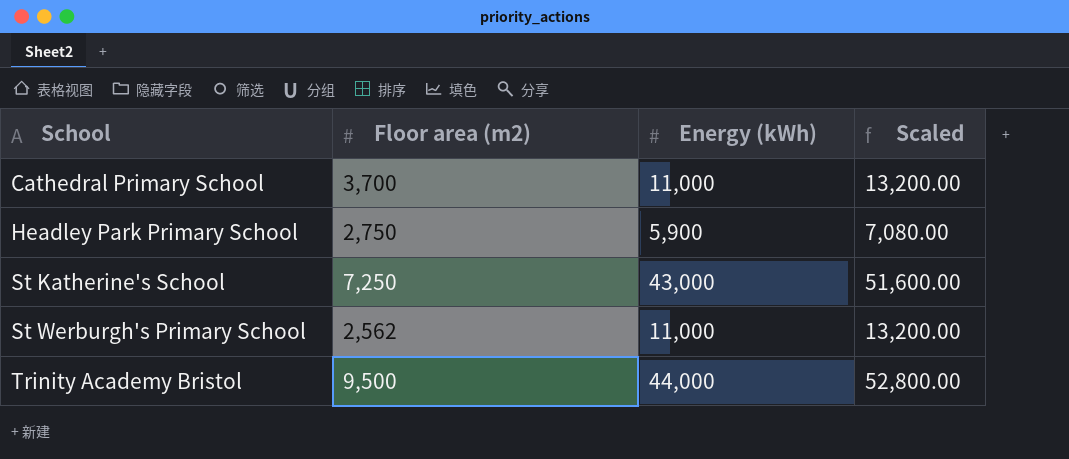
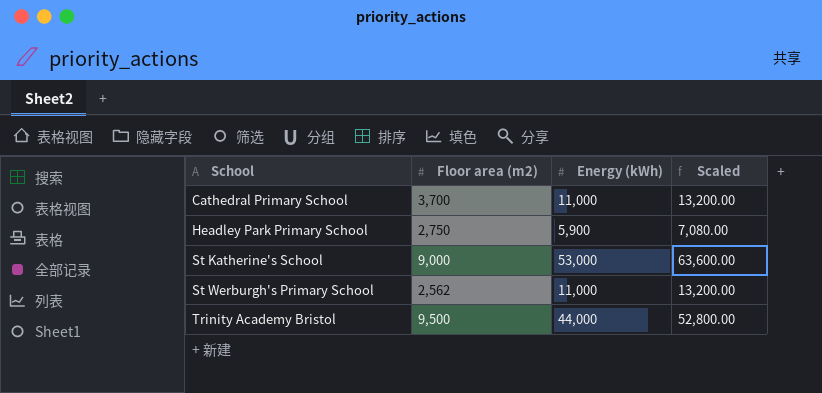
St Katherine's School | Floor area (m2): 7,250 -> 9,000
St Katherine's School | Energy (kWh): 43,000 -> 53,000
St Katherine's School | Scaled: 51,600.00 -> 63,600.00

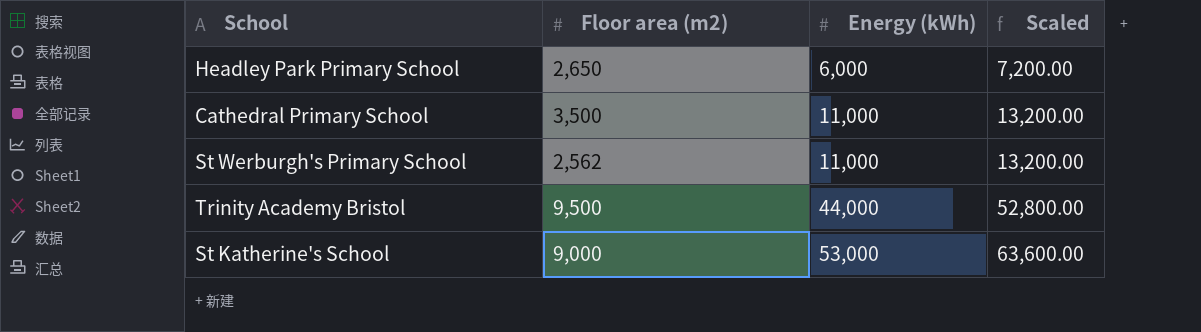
row order: School ascending -> Energy (kWh) ascending
Headley Park Primary School | Floor area (m2): 2,750 -> 2,650
Headley Park Primary School | Energy (kWh): 5,900 -> 6,000
Headley Park Primary School | Scaled: 7,080.00 -> 7,200.00
Cathedral Primary School | Floor area (m2): 3,700 -> 3,500

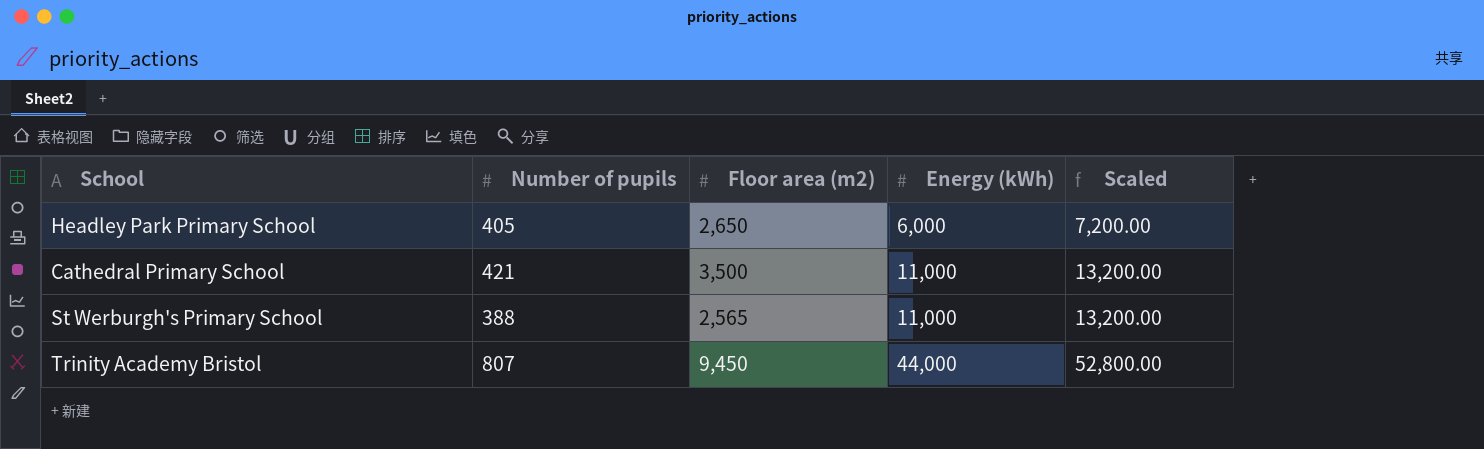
column Number of pupils | position: none -> 2
row St Katherine's School: 9,000 | 53,000 | 63,600.00 -> none
St Werburgh's Primary School | Floor area (m2): 2,562 -> 2,565
Trinity Academy Bristol | Floor area (m2): 9,500 -> 9,450

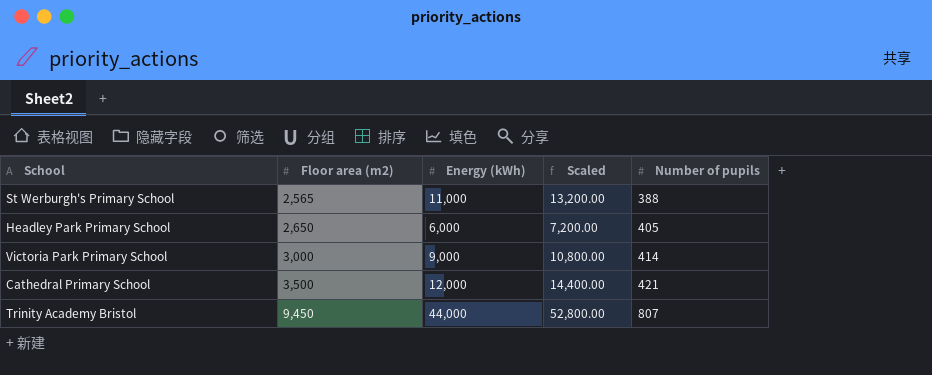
row order: Energy (kWh) ascending -> Floor area (m2) ascending
column Number of pupils | position: 2 -> 5
row Victoria Park Primary School: none -> 3,000 | 9,000 | 10,800.00 | 414
Cathedral Primary School | Energy (kWh): 11,000 -> 12,000
Cathedral Primary School | Scaled: 13,200.00 -> 14,400.00

